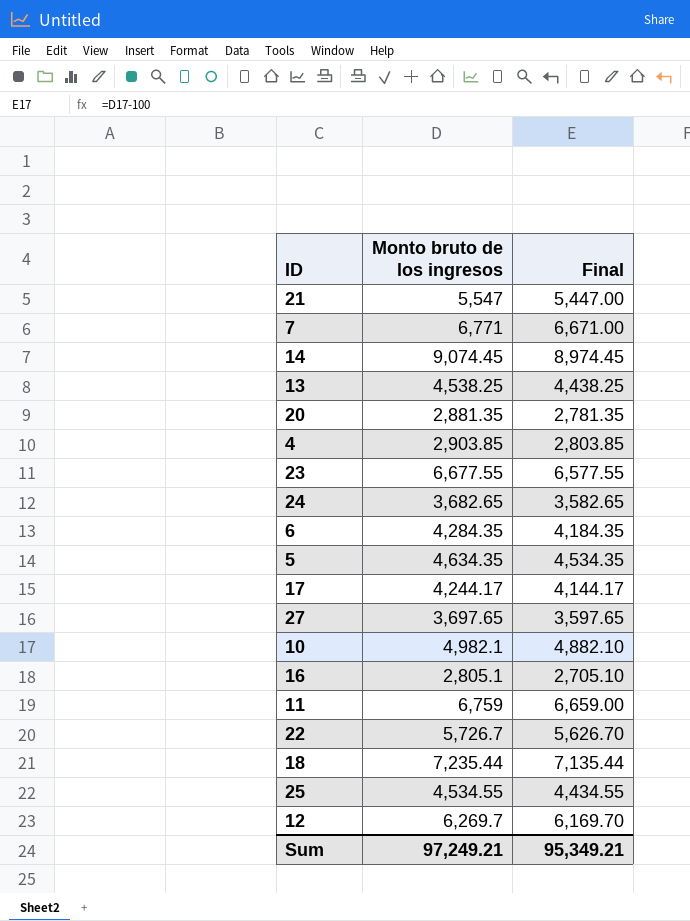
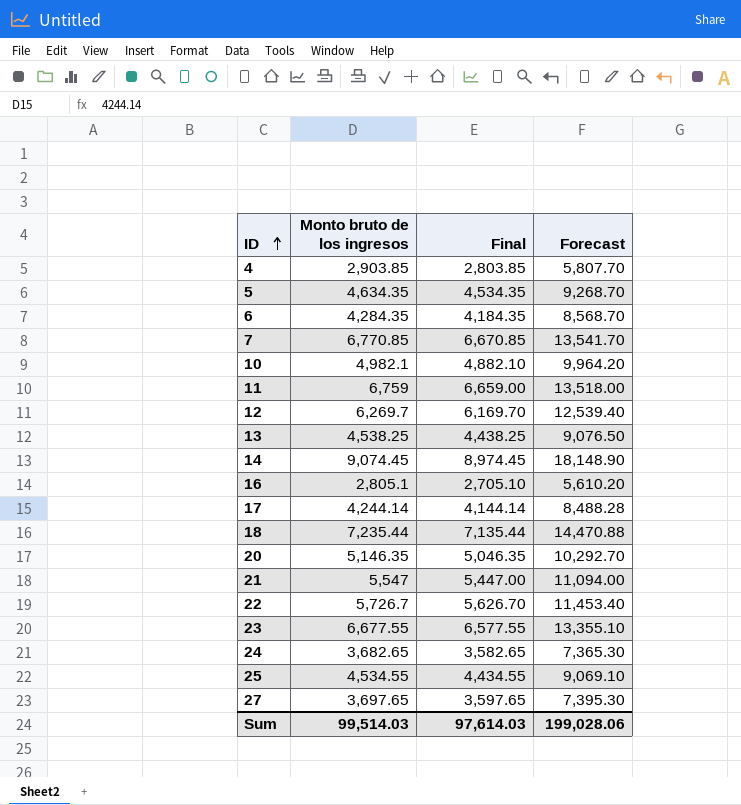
row order: none -> ID ascending
column Forecast | formula: none -> [Monto bruto de los ingresos] * 2
7 | Monto bruto de los ingresos: 6,771 -> 6,770.85
7 | Final: 6,671.00 -> 6,670.85
17 | Monto bruto de los ingresos: 4,244.17 -> 4,244.14
17 | Final: 4,144.17 -> 4,144.14
20 | Monto bruto de los ingresos: 2,881.35 -> 5,146.35
20 | Final: 2,781.35 -> 5,046.35
Sum | Monto bruto de los ingresos: 97,249.21 -> 99,514.03
Sum | Final: 95,349.21 -> 97,614.03

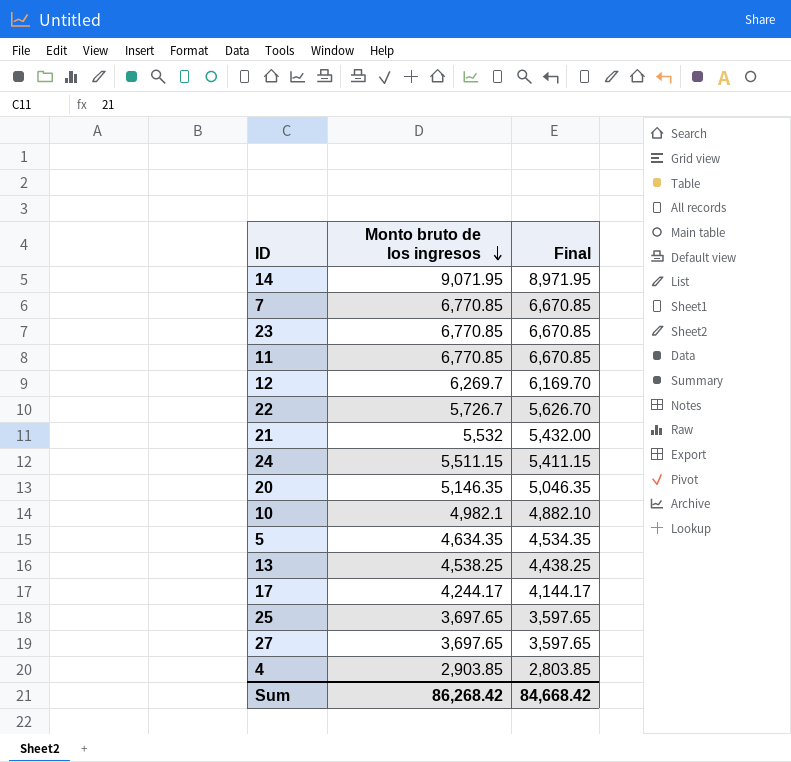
row order: ID ascending -> Monto bruto de los ingresos descending
column Forecast | formula: [Monto bruto de los ingresos] * 2 -> none
row 6: 4,284.35 | 4,184.35 | 8,568.70 -> none
row 16: 2,805.1 | 2,705.10 | 5,610.20 -> none
row 18: 7,235.44 | 7,135.44 | 14,470.88 -> none
14 | Monto bruto de los ingresos: 9,074.45 -> 9,071.95
14 | Final: 8,974.45 -> 8,971.95
23 | Monto bruto de los ingresos: 6,677.55 -> 6,770.85
23 | Final: 6,577.55 -> 6,670.85
11 | Monto bruto de los ingresos: 6,759 -> 6,770.85
11 | Final: 6,659.00 -> 6,670.85
21 | Monto bruto de los ingresos: 5,547 -> 5,532
21 | Final: 5,447.00 -> 5,432.00
24 | Monto bruto de los ingresos: 3,682.65 -> 5,511.15
24 | Final: 3,582.65 -> 5,411.15
17 | Monto bruto de los ingresos: 4,244.14 -> 4,244.17
17 | Final: 4,144.14 -> 4,144.17
25 | Monto bruto de los ingresos: 4,534.55 -> 3,697.65
25 | Final: 4,434.55 -> 3,597.65
Sum | Monto bruto de los ingresos: 99,514.03 -> 86,268.42
Sum | Final: 97,614.03 -> 84,668.42

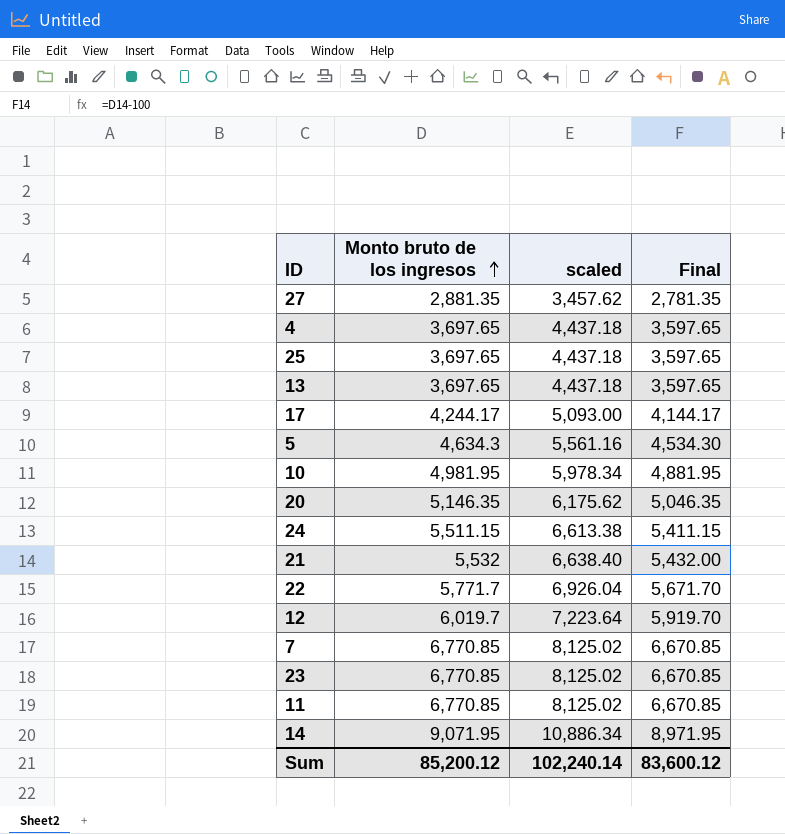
row order: Monto bruto de los ingresos descending -> Monto bruto de los ingresos ascending
column scaled | formula: none -> [Monto bruto de los ingresos] * 1.2
27 | Monto bruto de los ingresos: 3,697.65 -> 2,881.35
27 | Final: 3,597.65 -> 2,781.35
4 | Monto bruto de los ingresos: 2,903.85 -> 3,697.65
4 | Final: 2,803.85 -> 3,597.65
13 | Monto bruto de los ingresos: 4,538.25 -> 3,697.65
13 | Final: 4,438.25 -> 3,597.65
5 | Monto bruto de los ingresos: 4,634.35 -> 4,634.3
5 | Final: 4,534.35 -> 4,534.30
10 | Monto bruto de los ingresos: 4,982.1 -> 4,981.95
10 | Final: 4,882.10 -> 4,881.95
22 | Monto bruto de los ingresos: 5,726.7 -> 5,771.7
22 | Final: 5,626.70 -> 5,671.70
12 | Monto bruto de los ingresos: 6,269.7 -> 6,019.7
12 | Final: 6,169.70 -> 5,919.70
Sum | Monto bruto de los ingresos: 86,268.42 -> 85,200.12
Sum | Final: 84,668.42 -> 83,600.12

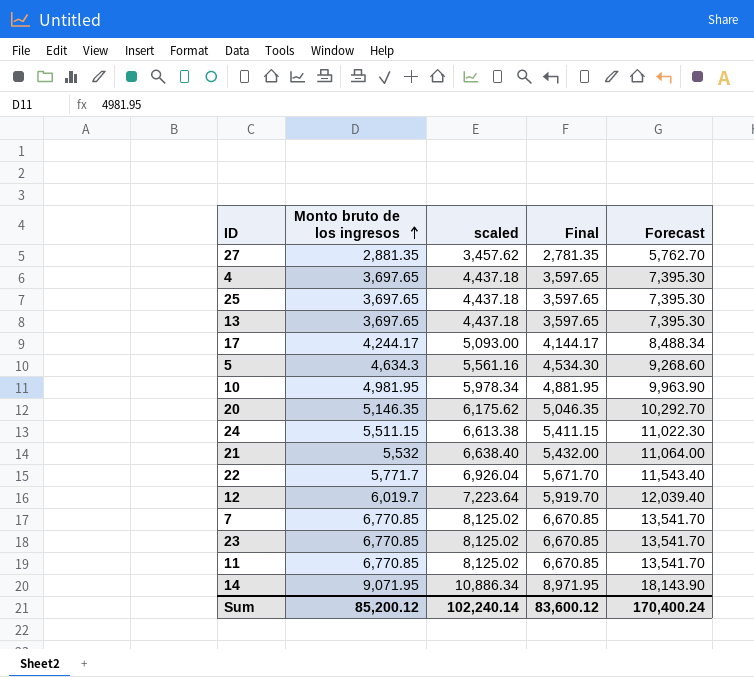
column Forecast | formula: none -> [Monto bruto de los ingresos] * 2

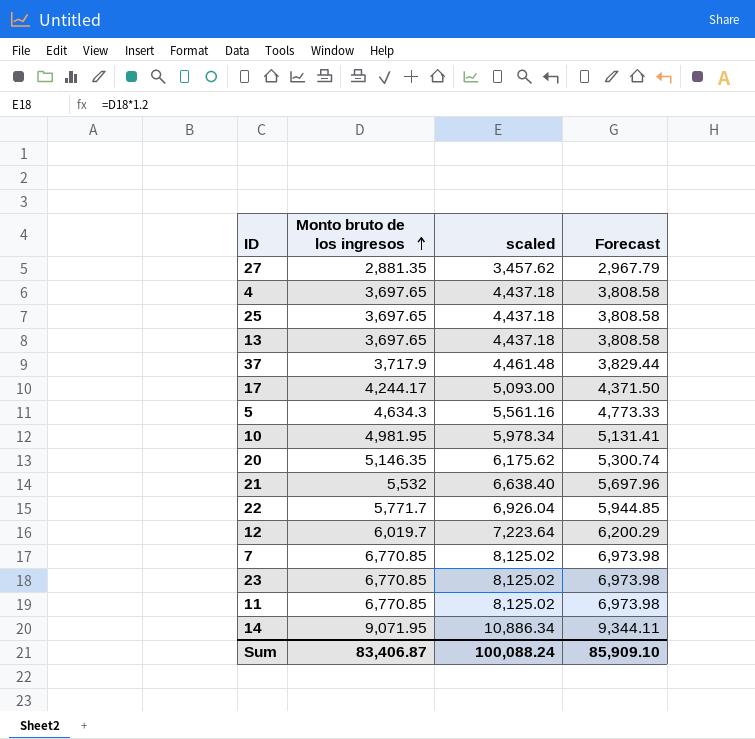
column Final | formula: [Monto bruto de los ingresos] - 100 -> none
column Forecast | formula: [Monto bruto de los ingresos] * 2 -> [Monto bruto de los ingresos] * 1.03
row 24: 5,511.15 | 6,613.38 | 5,411.15 | 11,022.30 -> none
row 37: none -> 3,717.9 | 4,461.48 | 3,829.44
Sum | Monto bruto de los ingresos: 85,200.12 -> 83,406.87
Sum | scaled: 102,240.14 -> 100,088.24
Sum | Forecast: 170,400.24 -> 85,909.10

